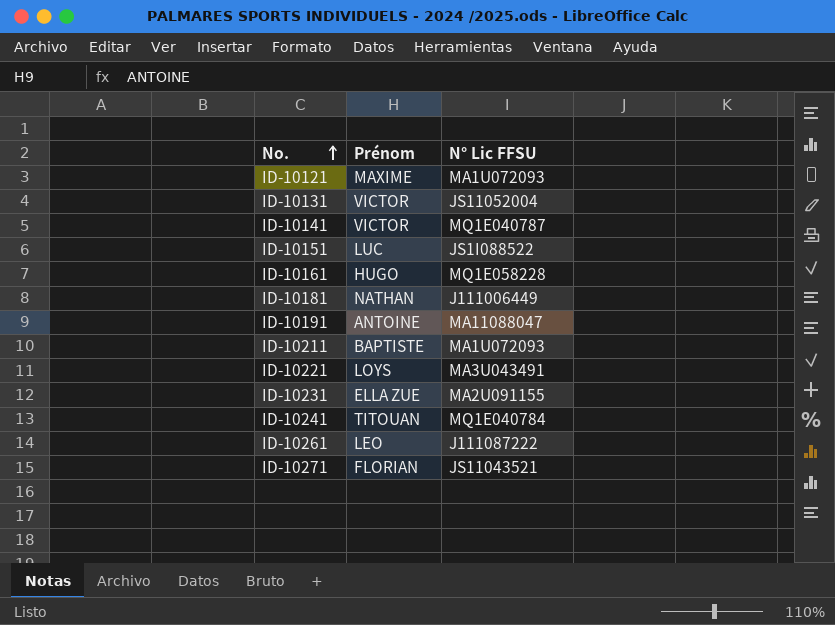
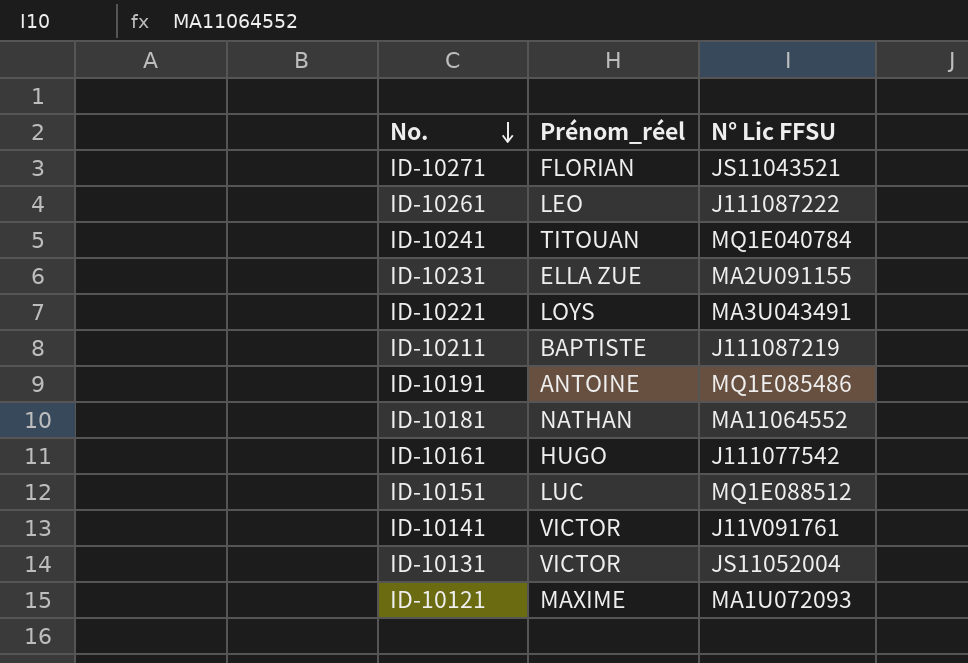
row order: No. ascending -> No. descending
column name: Prénom -> Prénom_réel
ID-10211 | N° Lic FFSU: MA1U072093 -> J111087219
ID-10191 | N° Lic FFSU: MA11088047 -> MQ1E085486
ID-10181 | N° Lic FFSU: J111006449 -> MA11064552
ID-10161 | N° Lic FFSU: MQ1E058228 -> J111077542
ID-10151 | N° Lic FFSU: JS1I088522 -> MQ1E088512
ID-10141 | N° Lic FFSU: MQ1E040787 -> J11V091761

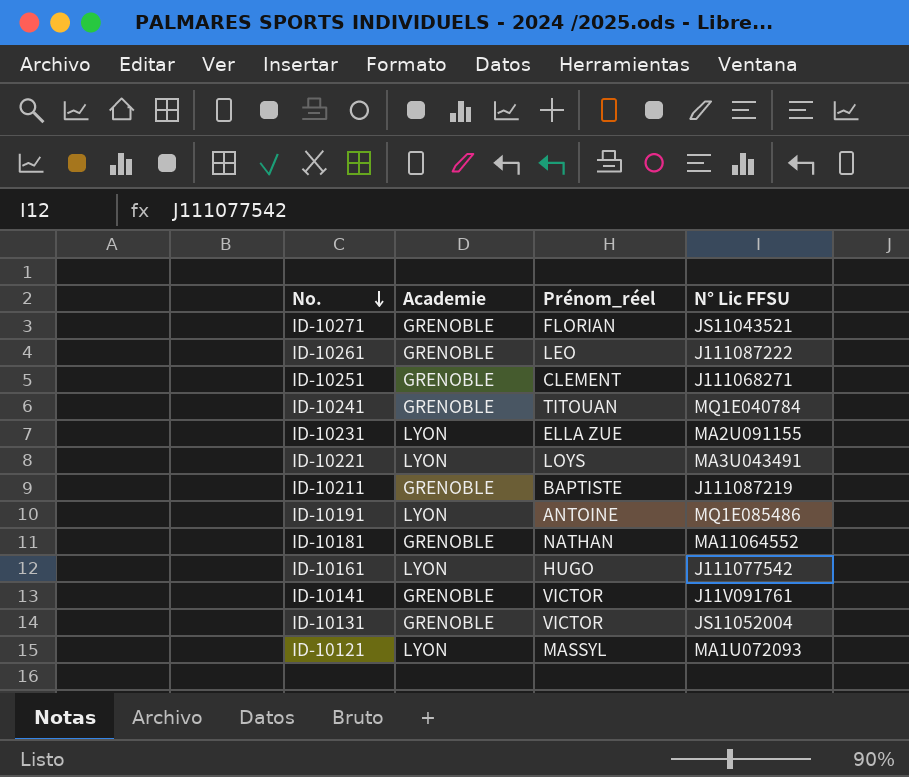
column Academie | position: none -> 2
row ID-10151: LUC | MQ1E088512 -> none
row ID-10251: none -> GRENOBLE | CLEMENT | J111068271
ID-10121 | Prénom_réel: MAXIME -> MASSYL

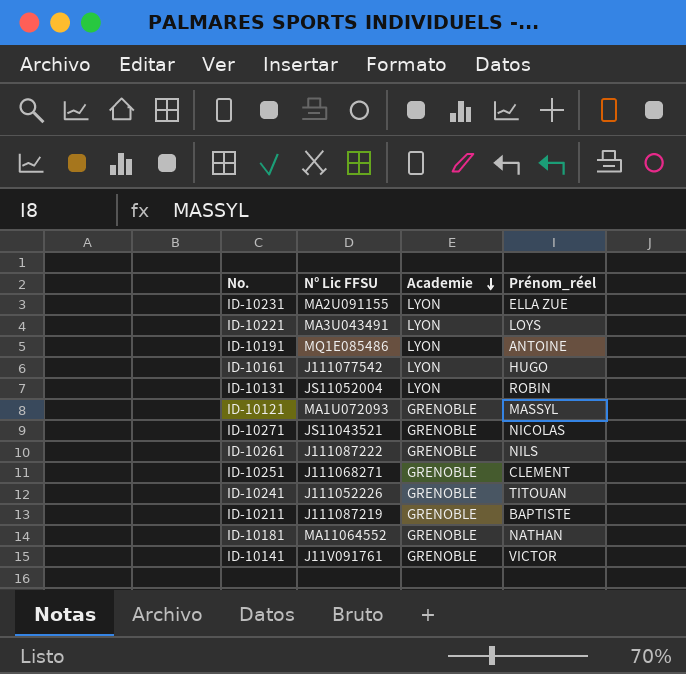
row order: No. descending -> Academie descending
column N° Lic FFSU | position: 4 -> 2
ID-10131 | Academie: GRENOBLE -> LYON
ID-10131 | Prénom_réel: VICTOR -> ROBIN
ID-10121 | Academie: LYON -> GRENOBLE
ID-10271 | Prénom_réel: FLORIAN -> NICOLAS
ID-10261 | Prénom_réel: LEO -> NILS
ID-10241 | N° Lic FFSU: MQ1E040784 -> J111052226

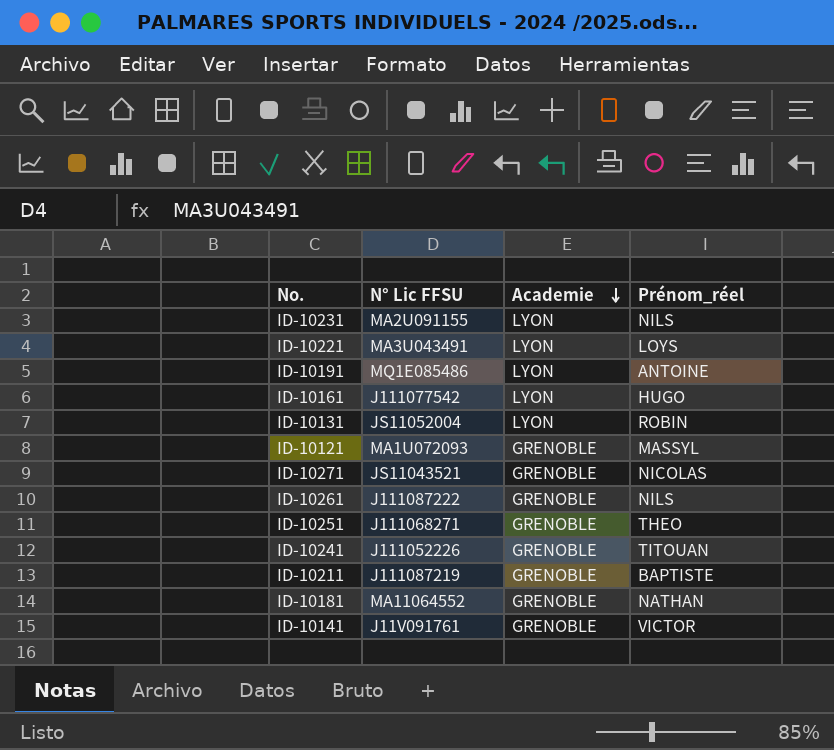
ID-10231 | Prénom_réel: ELLA ZUE -> NILS
ID-10251 | Prénom_réel: CLEMENT -> THEO

